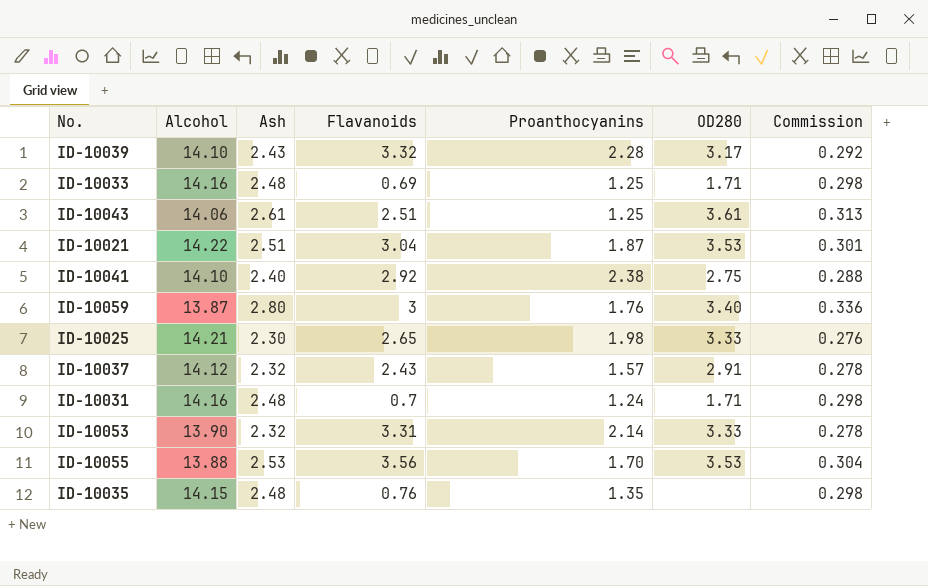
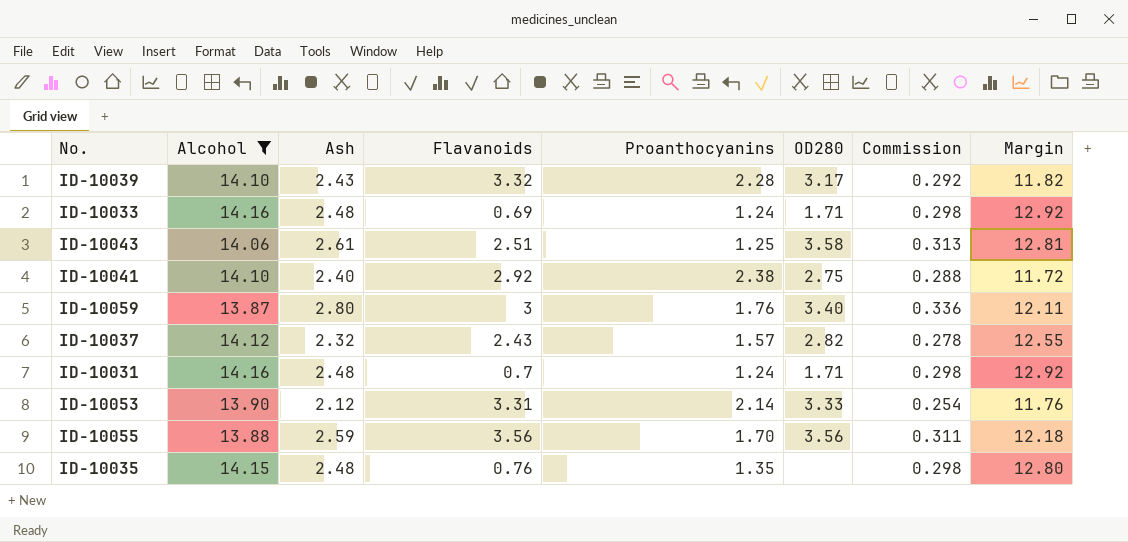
filter: none -> Alcohol <= 14.16
column Margin | formula: none -> [Alcohol] - [Proanthocyanins]
ID-10033 | Proanthocyanins: 1.25 -> 1.24
ID-10043 | OD280: 3.61 -> 3.58
ID-10037 | OD280: 2.91 -> 2.82
ID-10053 | Ash: 2.32 -> 2.12
ID-10053 | Commission: 0.278 -> 0.254
ID-10055 | Ash: 2.53 -> 2.59
ID-10055 | OD280: 3.53 -> 3.56
ID-10055 | Commission: 0.304 -> 0.311

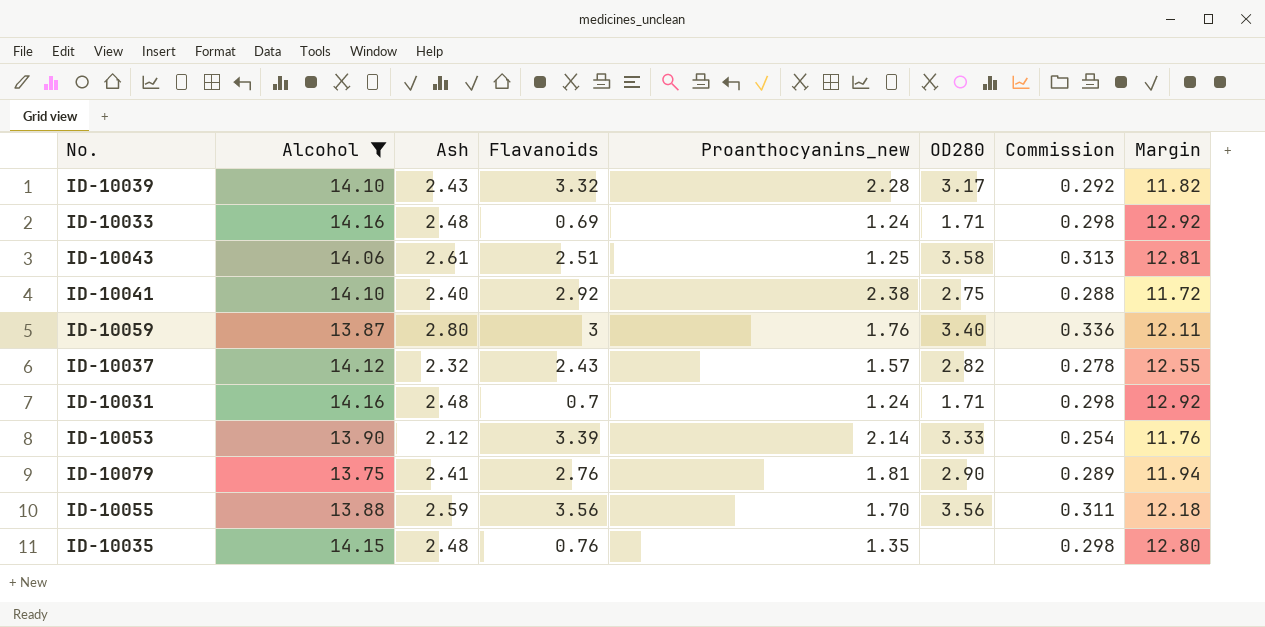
column name: Proanthocyanins -> Proanthocyanins_new
ID-10053 | Flavanoids: 3.31 -> 3.39
row ID-10079: none -> 13.75 | 2.41 | 2.76 | 1.81 | 2.90 | 0.289 | 11.94

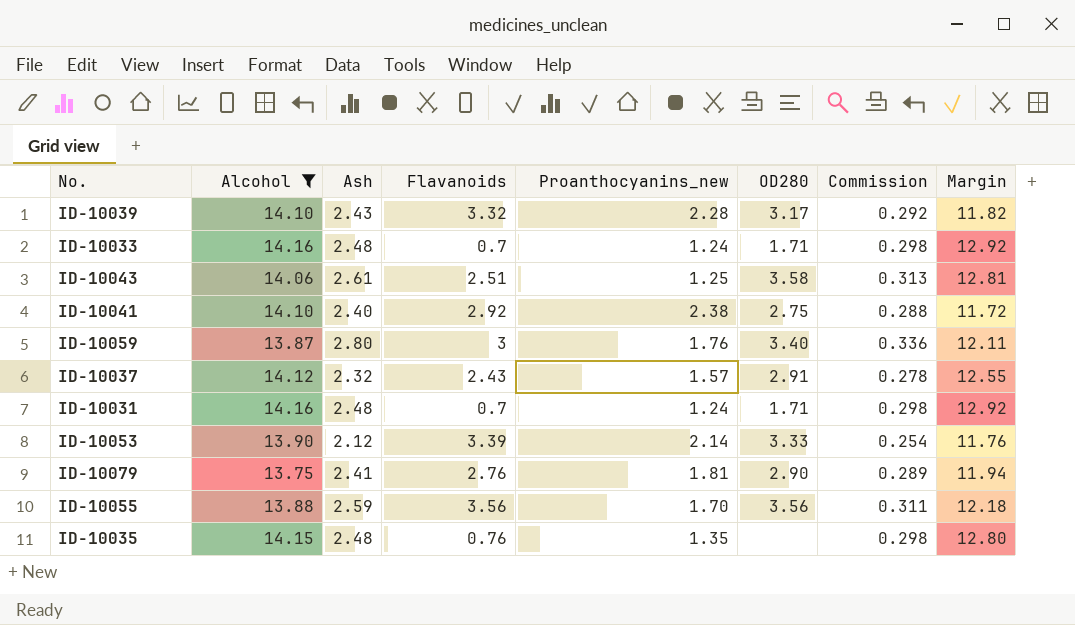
ID-10033 | Flavanoids: 0.69 -> 0.7
ID-10037 | OD280: 2.82 -> 2.91

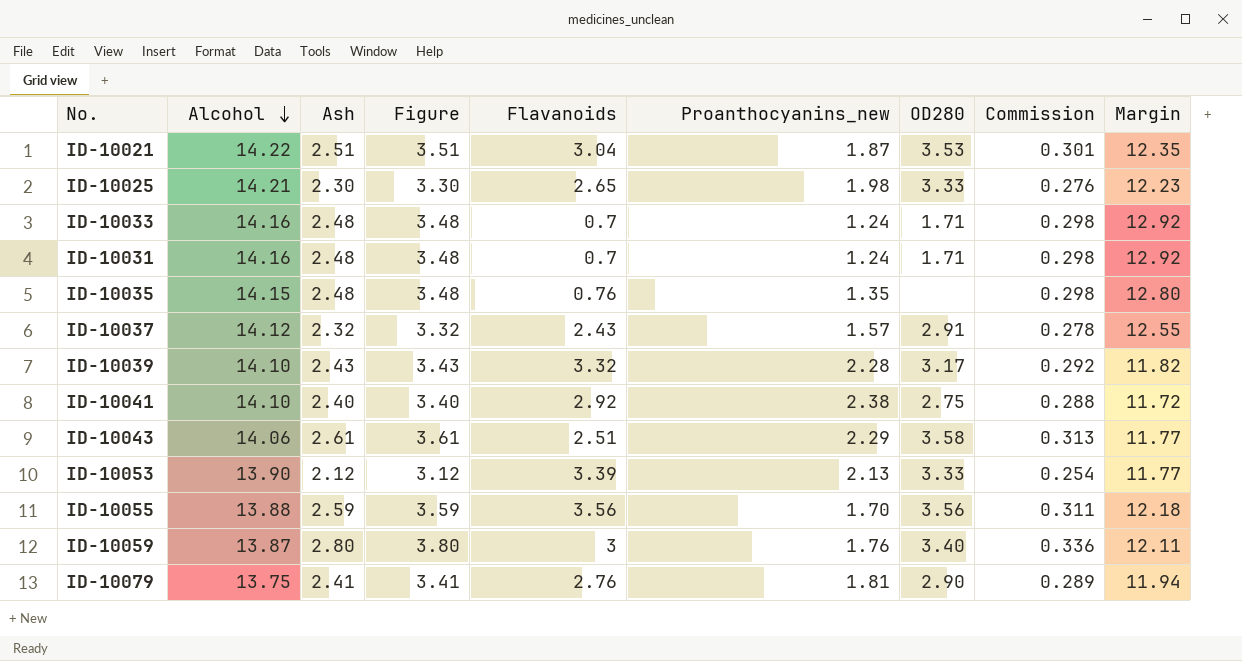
filter: Alcohol <= 14.16 -> none
row order: none -> Alcohol descending
column Figure | formula: none -> [Ash] + 1
ID-10043 | Proanthocyanins_new: 1.25 -> 2.29
ID-10043 | Margin: 12.81 -> 11.77
ID-10053 | Proanthocyanins_new: 2.14 -> 2.13
ID-10053 | Margin: 11.76 -> 11.77

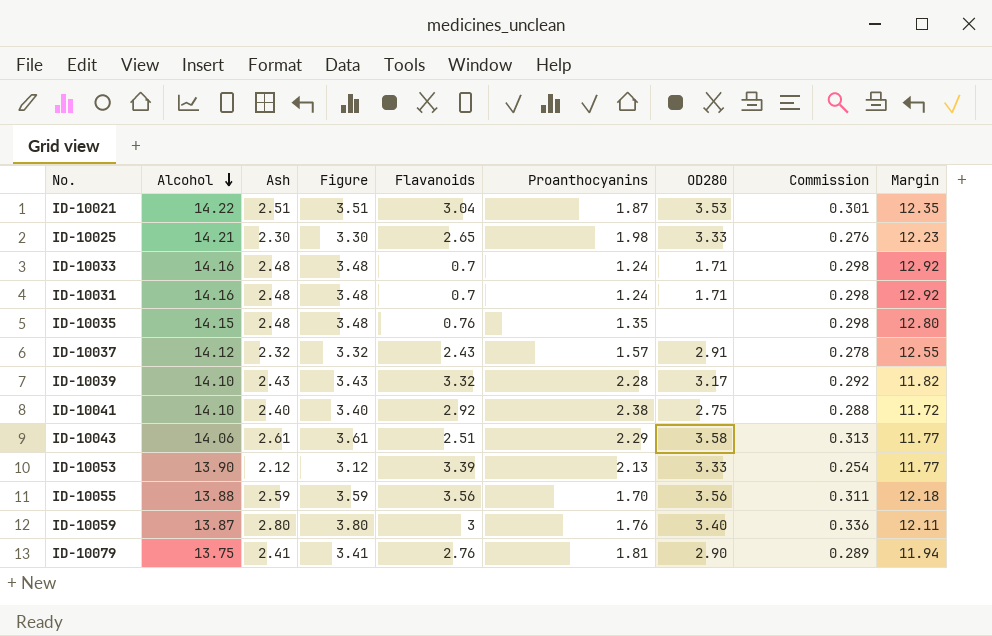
column name: Proanthocyanins_new -> Proanthocyanins

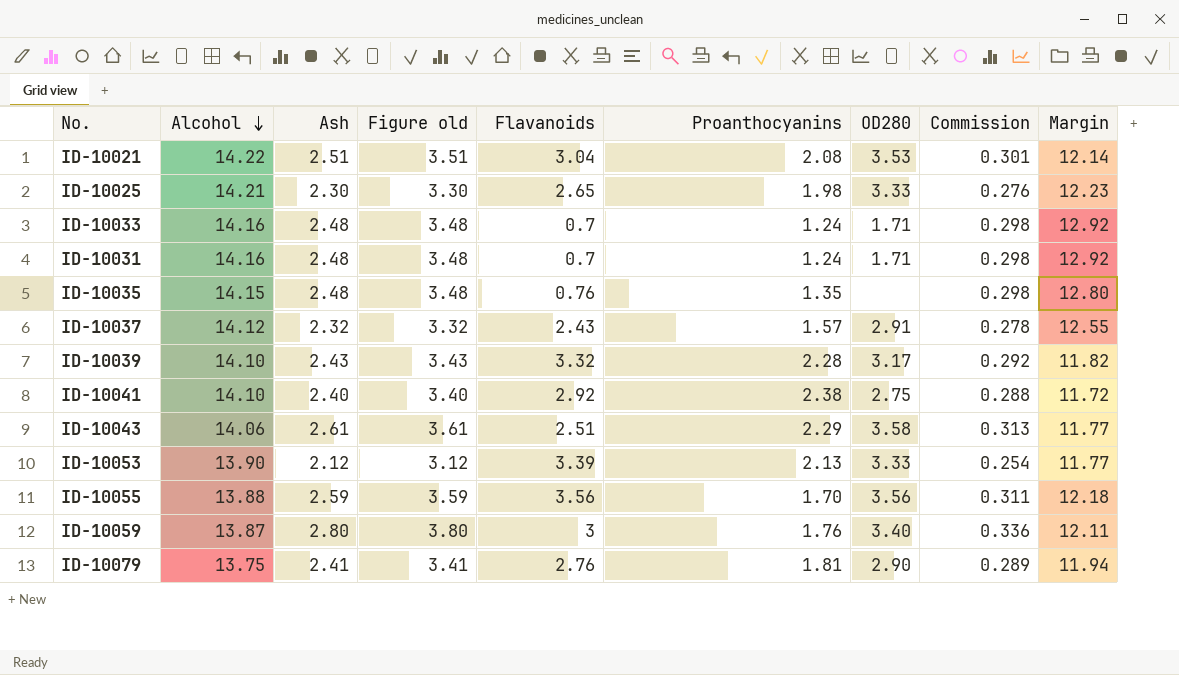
column name: Figure -> Figure old
ID-10021 | Proanthocyanins: 1.87 -> 2.08
ID-10021 | Margin: 12.35 -> 12.14

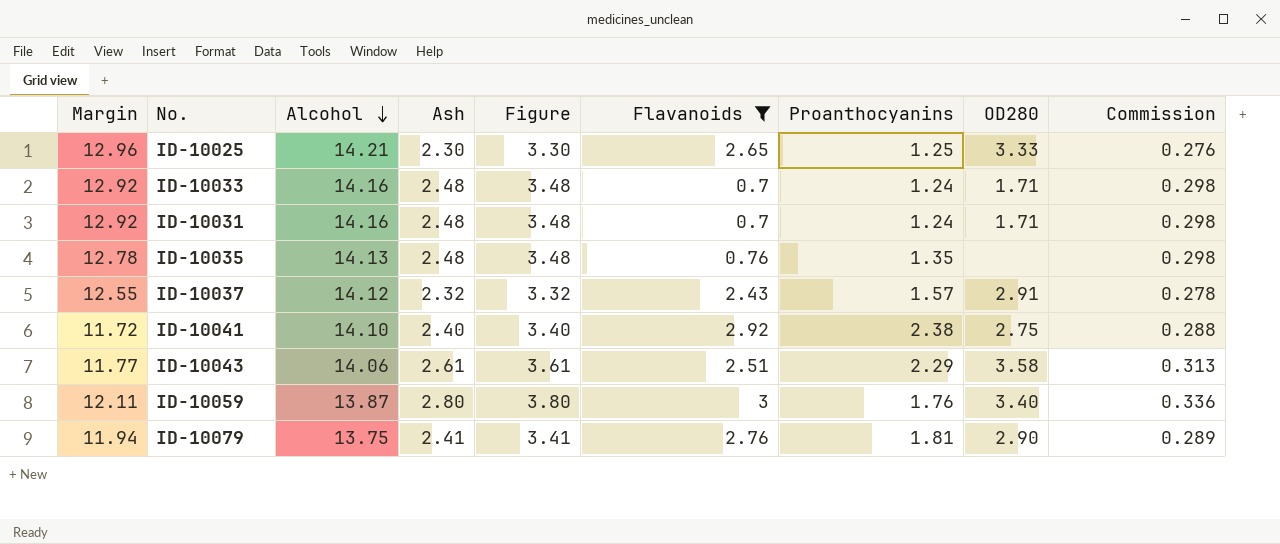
filter: none -> Flavanoids <= 3
column Margin | position: 9 -> 1
column name: Figure old -> Figure
ID-10025 | Margin: 12.23 -> 12.96
ID-10025 | Proanthocyanins: 1.98 -> 1.25
ID-10035 | Margin: 12.80 -> 12.78
ID-10035 | Alcohol: 14.15 -> 14.13

